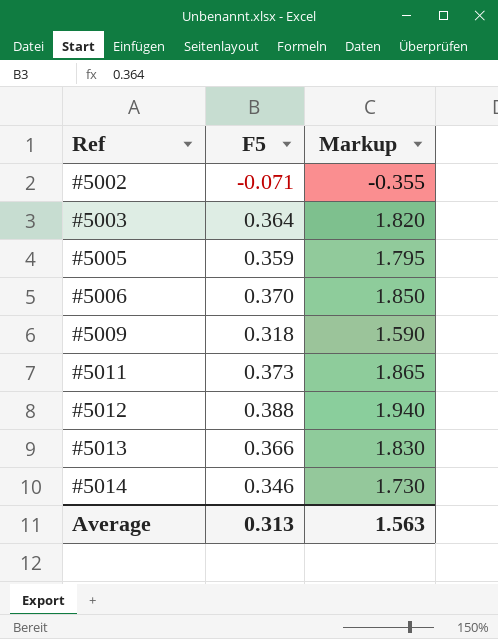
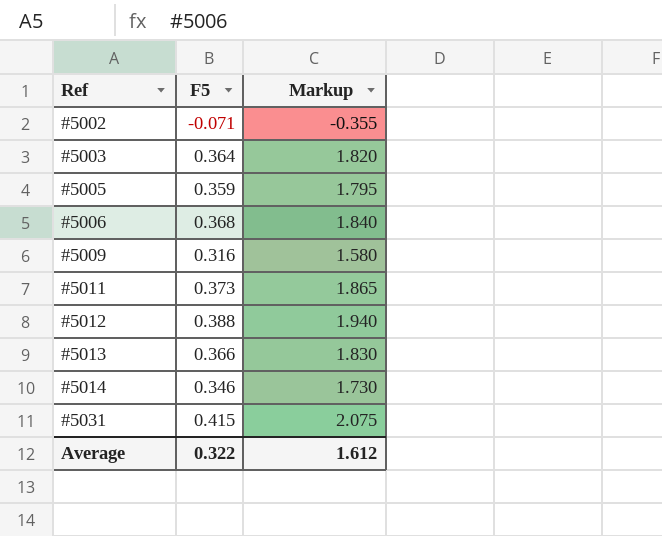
#5006 | F5: 0.370 -> 0.368
#5006 | Markup: 1.850 -> 1.840
#5009 | F5: 0.318 -> 0.316
#5009 | Markup: 1.590 -> 1.580
row #5031: none -> 0.415 | 2.075
Average | F5: 0.313 -> 0.322
Average | Markup: 1.563 -> 1.612

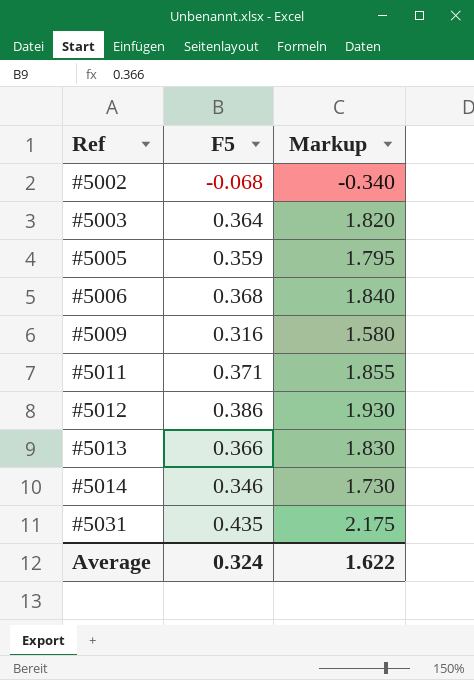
#5002 | F5: -0.071 -> -0.068
#5002 | Markup: -0.355 -> -0.340
#5011 | F5: 0.373 -> 0.371
#5011 | Markup: 1.865 -> 1.855
#5012 | F5: 0.388 -> 0.386
#5012 | Markup: 1.940 -> 1.930
#5031 | F5: 0.415 -> 0.435
#5031 | Markup: 2.075 -> 2.175
Average | F5: 0.322 -> 0.324
Average | Markup: 1.612 -> 1.622

